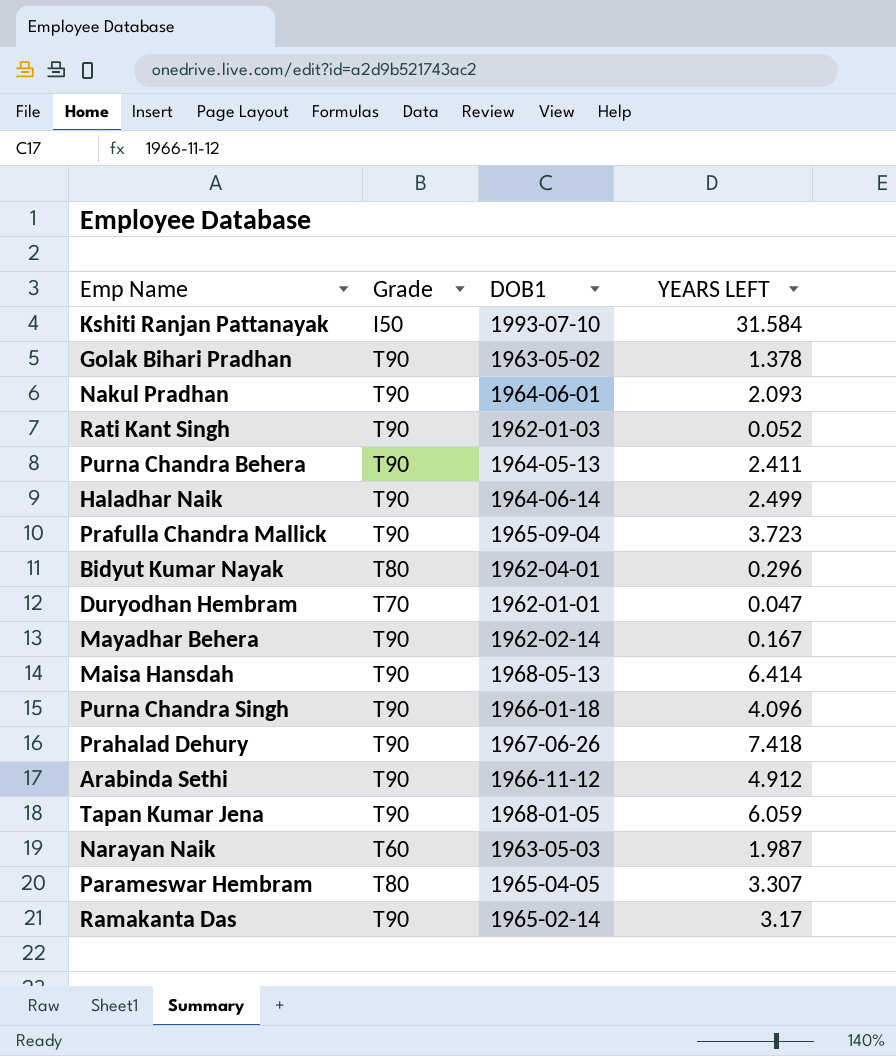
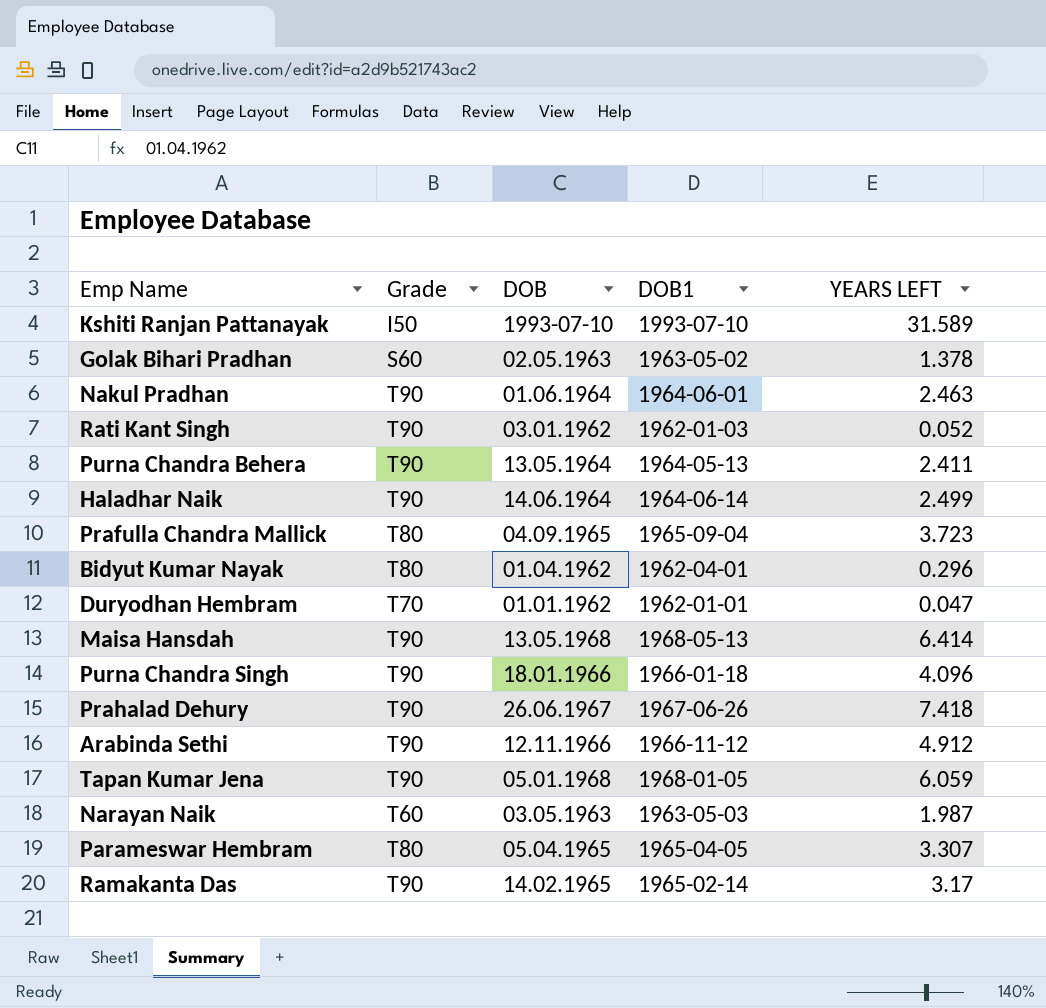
column DOB | position: none -> 3
row Mayadhar Behera: T90 | 1962-02-14 | 0.167 -> none
Kshiti Ranjan Pattanayak | YEARS LEFT: 31.584 -> 31.589
Golak Bihari Pradhan | Grade: T90 -> S60
Nakul Pradhan | YEARS LEFT: 2.093 -> 2.463
Prafulla Chandra Mallick | Grade: T90 -> T80

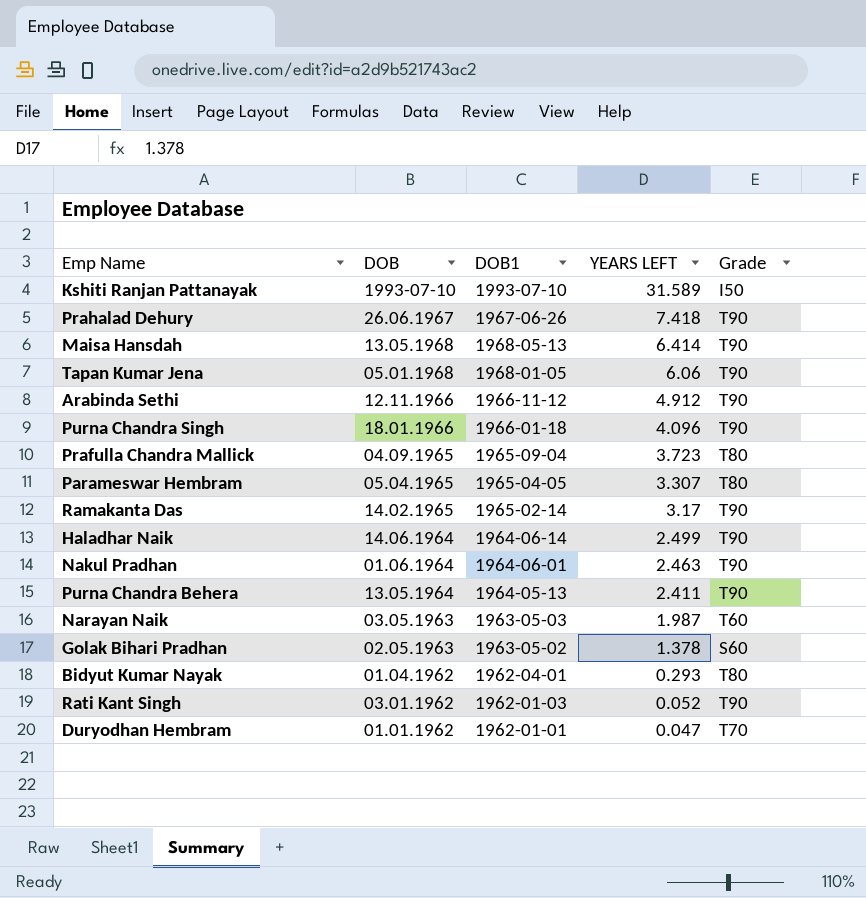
row order: none -> YEARS LEFT descending
column Grade | position: 2 -> 5
Tapan Kumar Jena | YEARS LEFT: 6.059 -> 6.06
Bidyut Kumar Nayak | YEARS LEFT: 0.296 -> 0.293

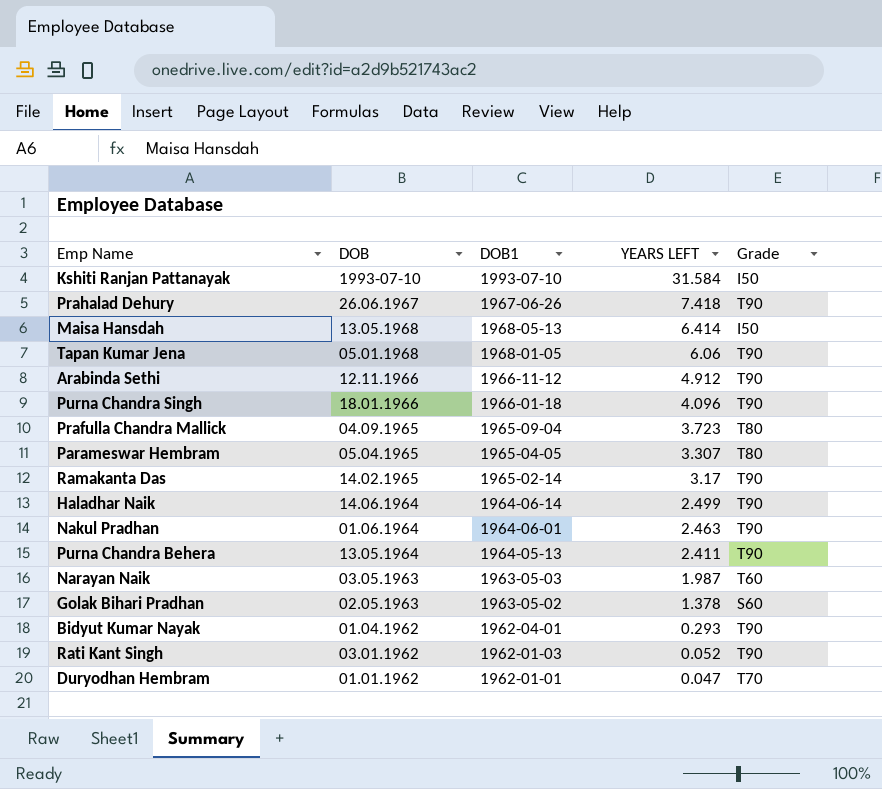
Kshiti Ranjan Pattanayak | YEARS LEFT: 31.589 -> 31.584
Maisa Hansdah | Grade: T90 -> I50
Bidyut Kumar Nayak | Grade: T80 -> T90

